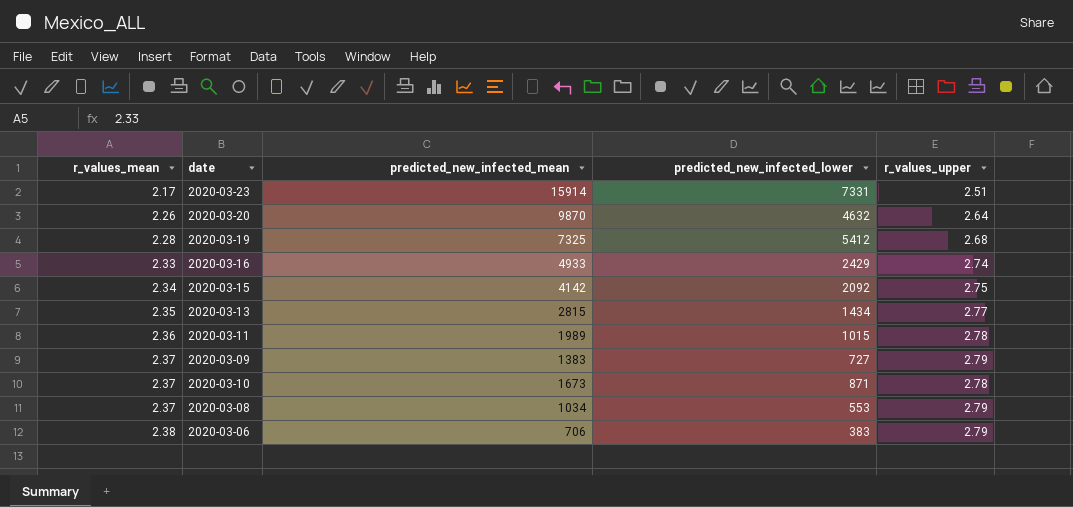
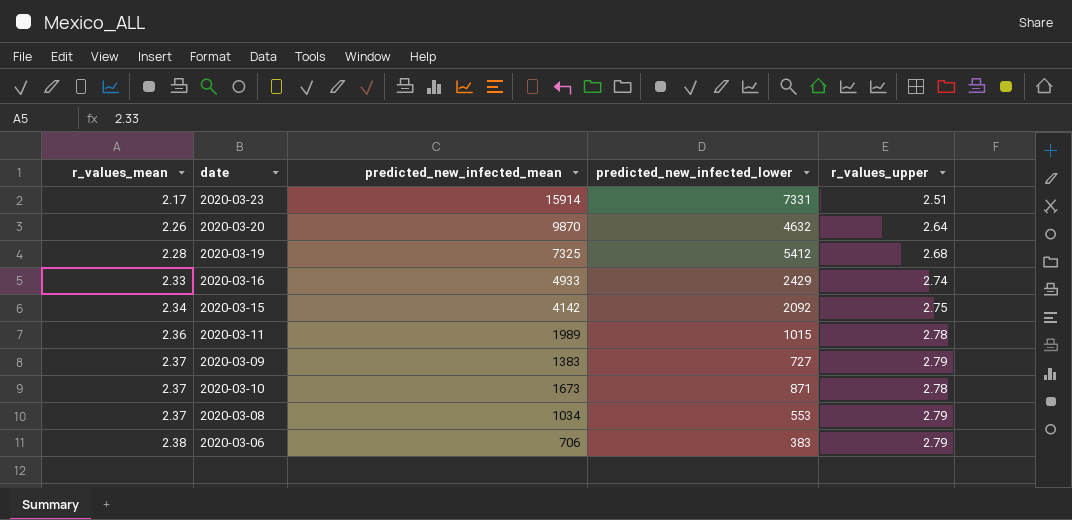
row 2020-03-13: 2.35 | 2815 | 1434 | 2.77 -> none

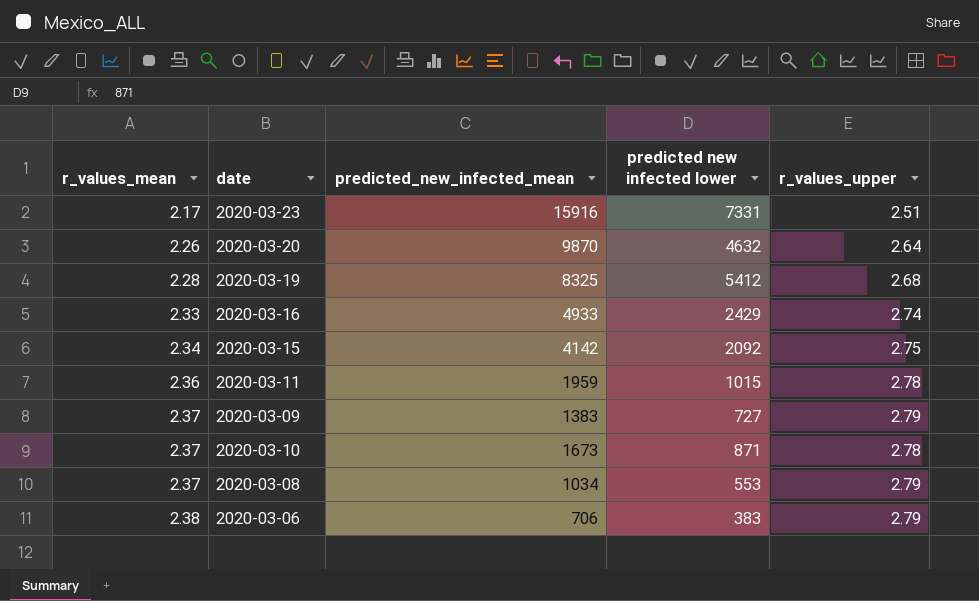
column name: predicted_new_infected_lower -> predicted new infected lower
2020-03-23 | predicted_new_infected_mean: 15914 -> 15916
2020-03-19 | predicted_new_infected_mean: 7325 -> 8325
2020-03-11 | predicted_new_infected_mean: 1989 -> 1959

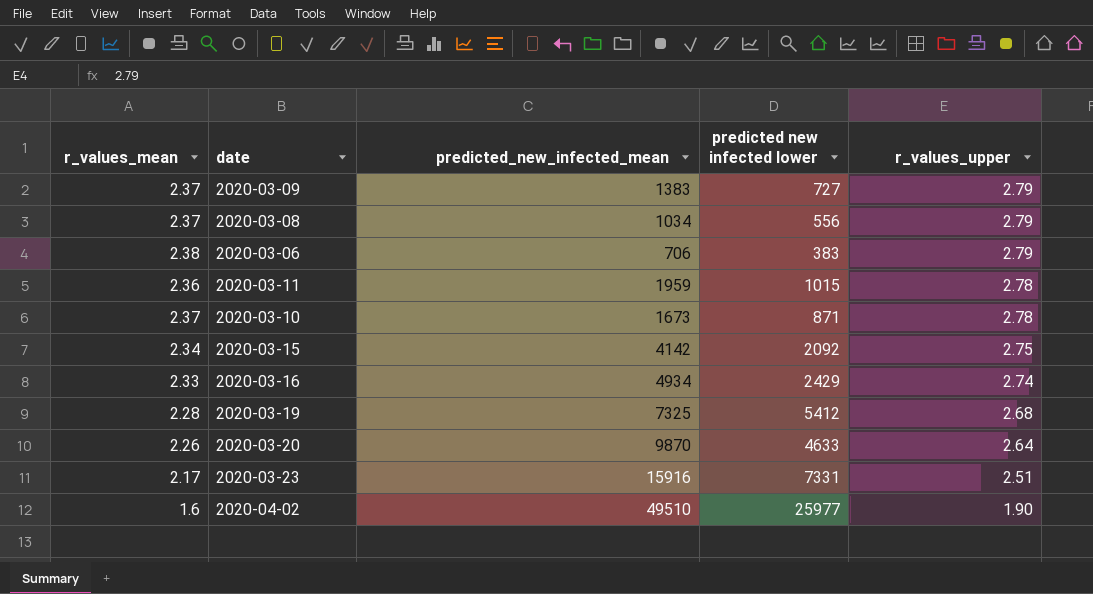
row order: r_values_mean ascending -> r_values_upper descending
2020-03-08 | predicted new infected lower: 553 -> 556
2020-03-16 | predicted_new_infected_mean: 4933 -> 4934
2020-03-19 | predicted_new_infected_mean: 8325 -> 7325
2020-03-20 | predicted new infected lower: 4632 -> 4633
row 2020-04-02: none -> 1.6 | 49510 | 25977 | 1.90

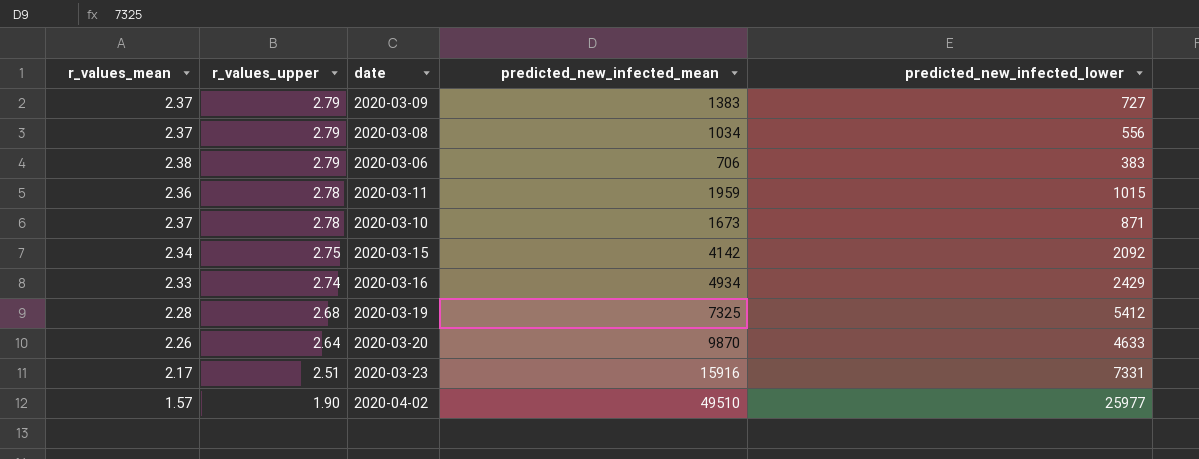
column r_values_upper | position: 5 -> 2
column name: predicted new infected lower -> predicted_new_infected_lower
2020-04-02 | r_values_mean: 1.6 -> 1.57

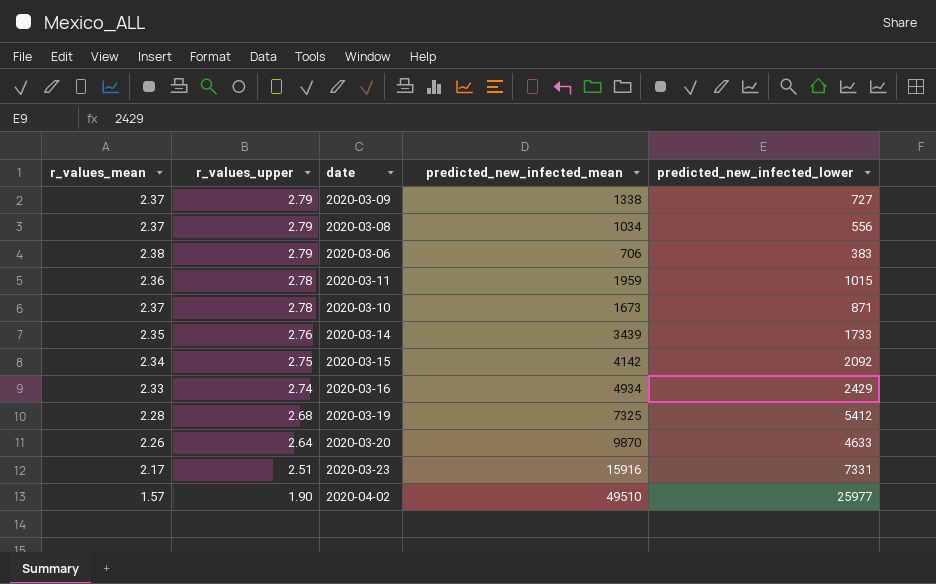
2020-03-09 | predicted_new_infected_mean: 1383 -> 1338
row 2020-03-14: none -> 2.35 | 2.76 | 3439 | 1733

